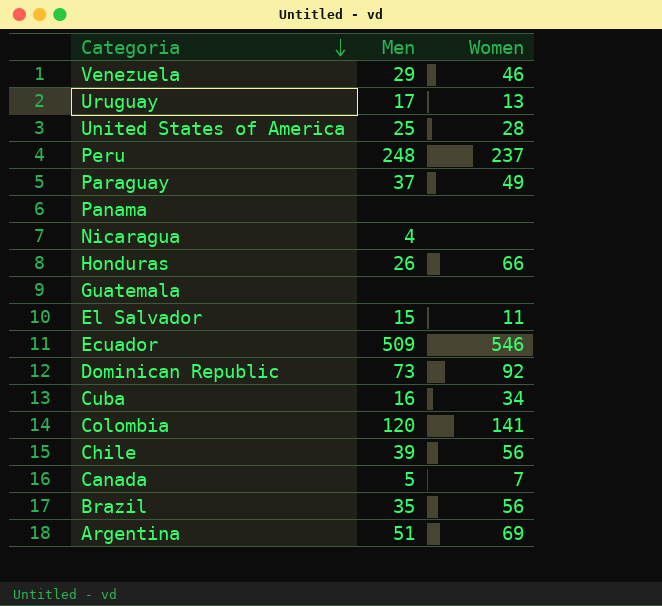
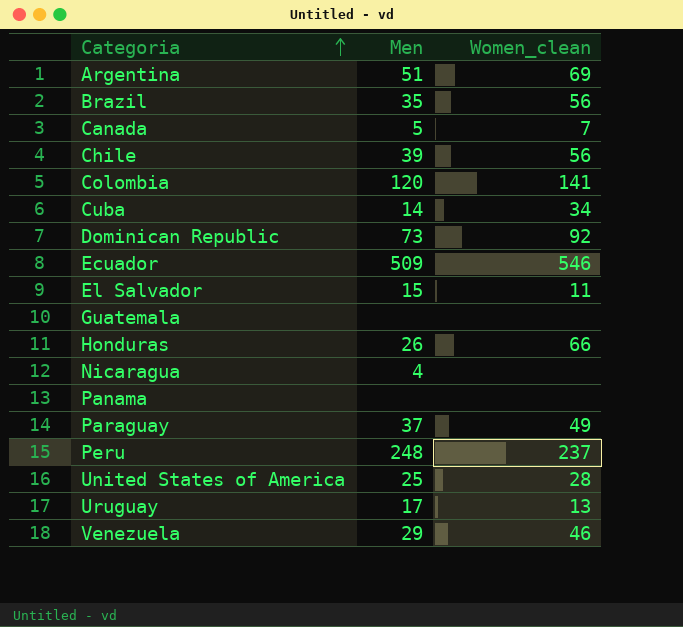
row order: Categoria descending -> Categoria ascending
column name: Women -> Women_clean
Cuba | Men: 16 -> 14

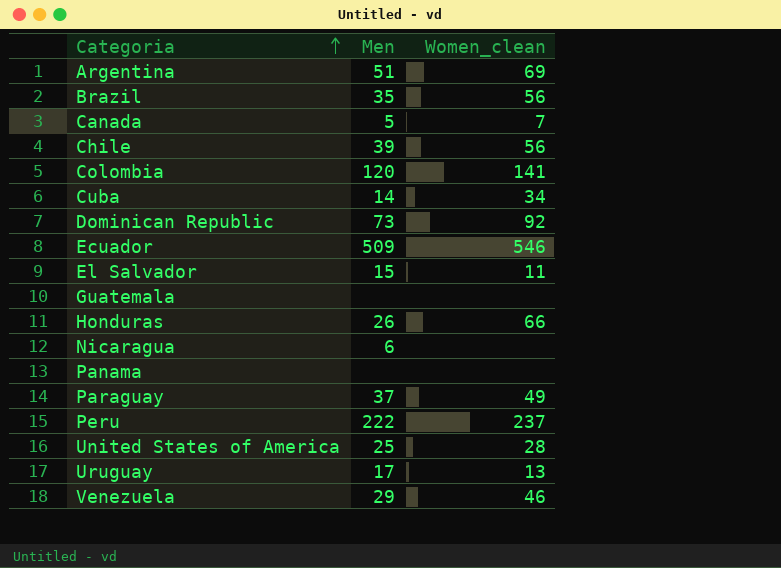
Nicaragua | Men: 4 -> 6
Peru | Men: 248 -> 222

